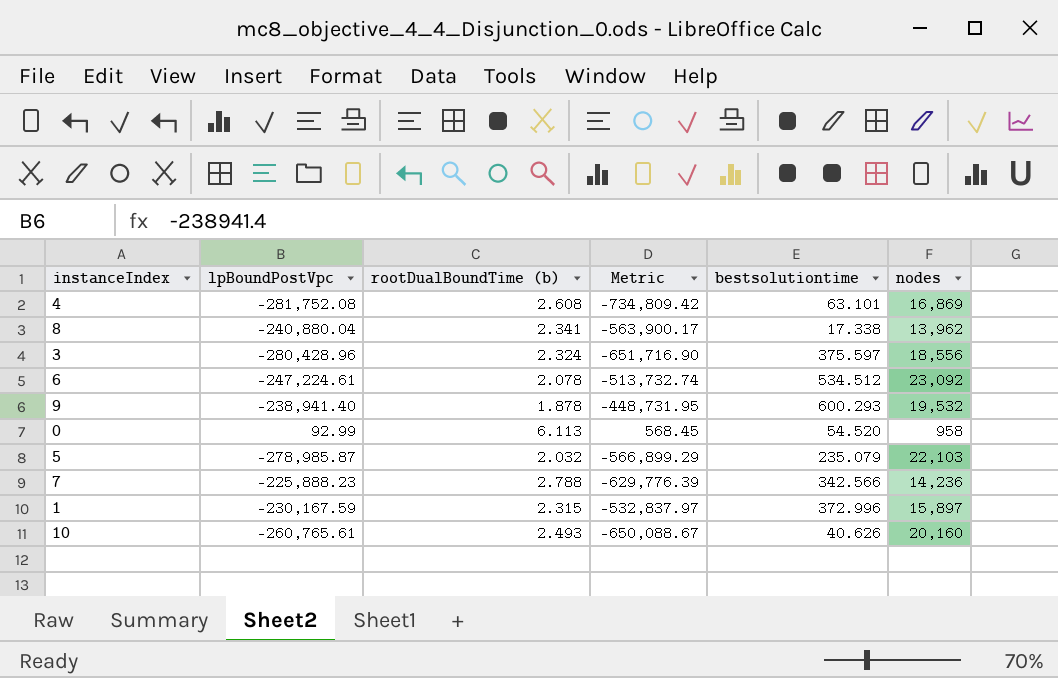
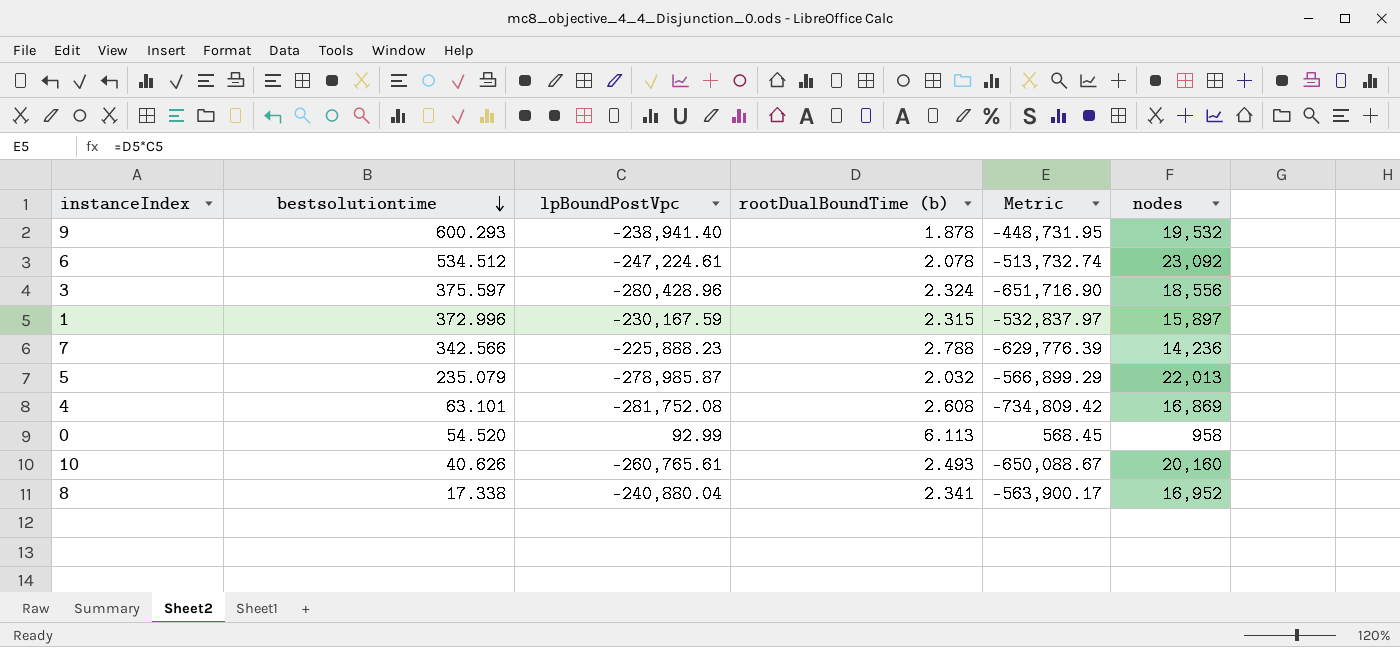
row order: none -> bestsolutiontime descending
column bestsolutiontime | position: 5 -> 2
5 | nodes: 22,103 -> 22,013
8 | nodes: 13,962 -> 16,952

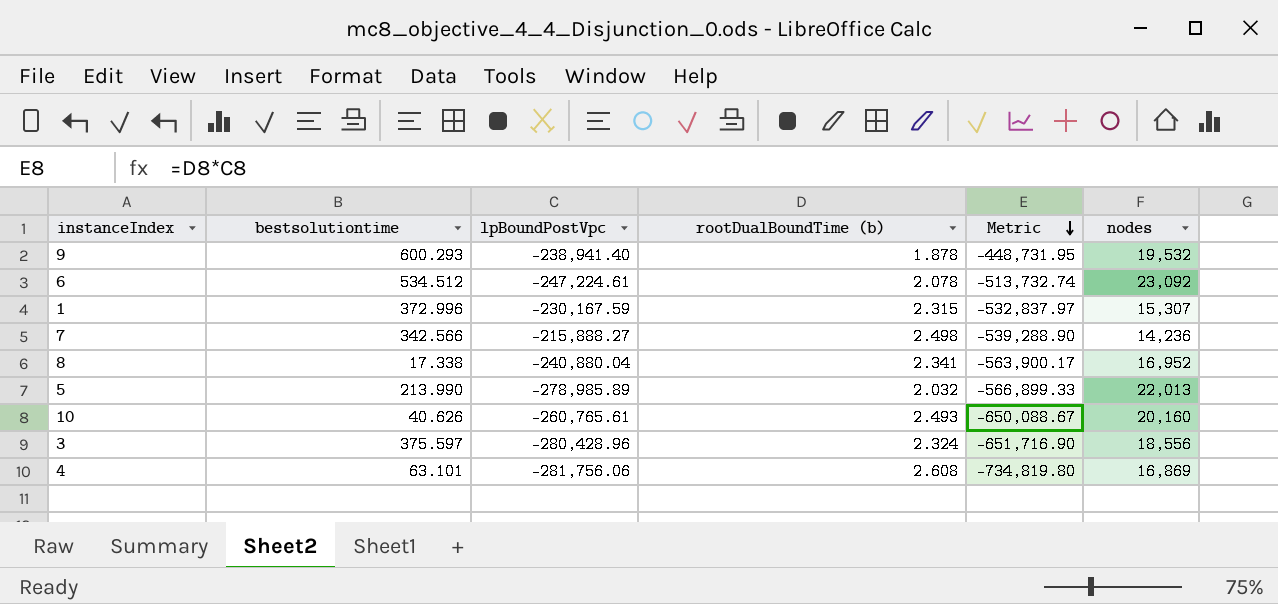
row order: bestsolutiontime descending -> Metric descending
row 0: 54.520 | 92.99 | 6.113 | 568.45 | 958 -> none
1 | nodes: 15,897 -> 15,307
7 | lpBoundPostVpc: -225,888.23 -> -215,888.27
7 | rootDualBoundTime (b): 2.788 -> 2.498
7 | Metric: -629,776.39 -> -539,288.90
5 | bestsolutiontime: 235.079 -> 213.990
5 | lpBoundPostVpc: -278,985.87 -> -278,985.89
5 | Metric: -566,899.29 -> -566,899.33
4 | lpBoundPostVpc: -281,752.08 -> -281,756.06
4 | Metric: -734,809.42 -> -734,819.80

